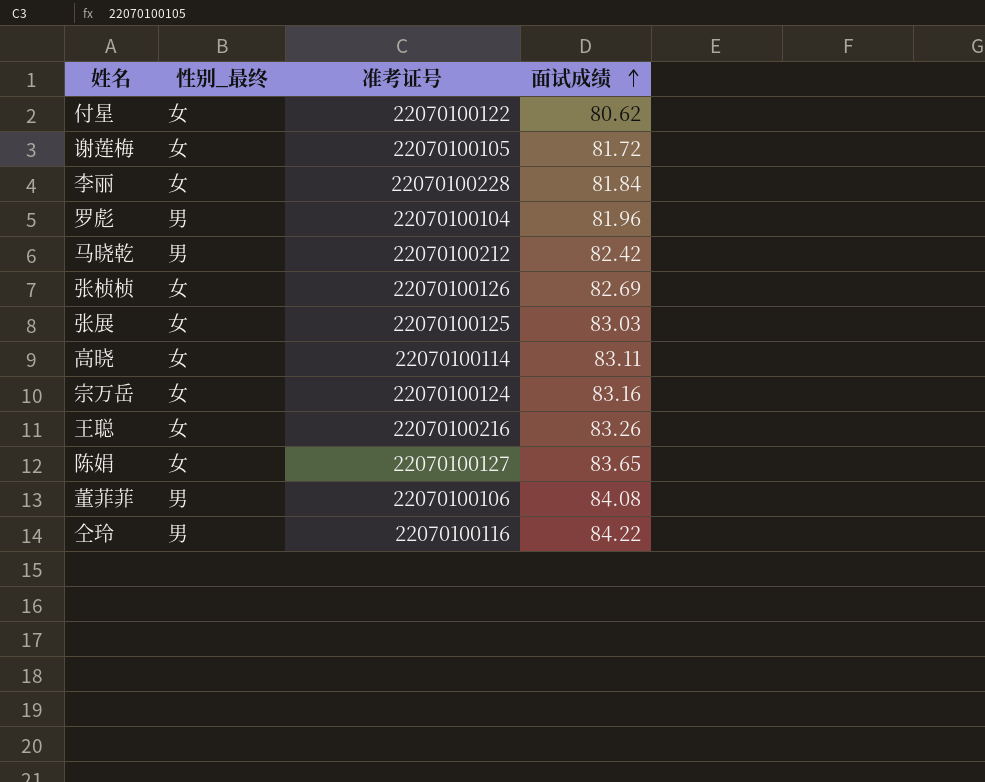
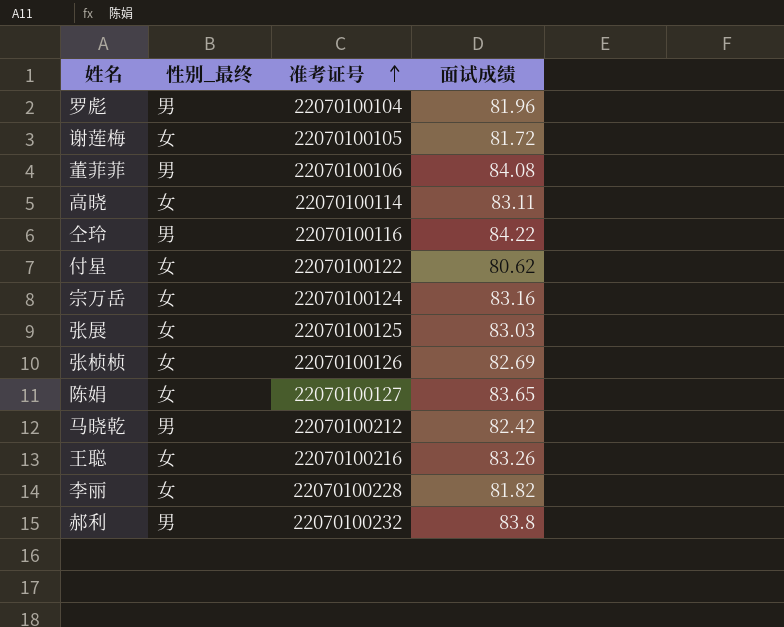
row order: 面试成绩 ascending -> 准考证号 ascending
李丽 | 面试成绩: 81.84 -> 81.82
row 郝利: none -> 男 | 22070100232 | 83.8

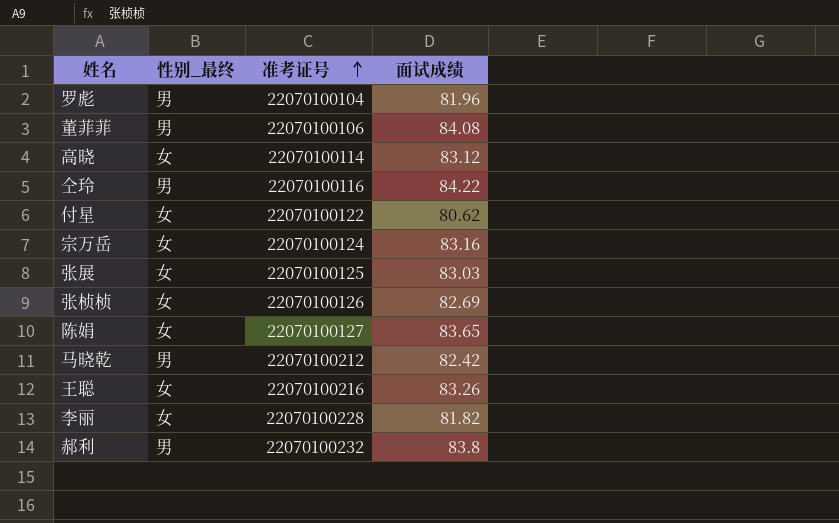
row 谢莲梅: 女 | 22070100105 | 81.72 -> none
高晓 | 面试成绩: 83.11 -> 83.12

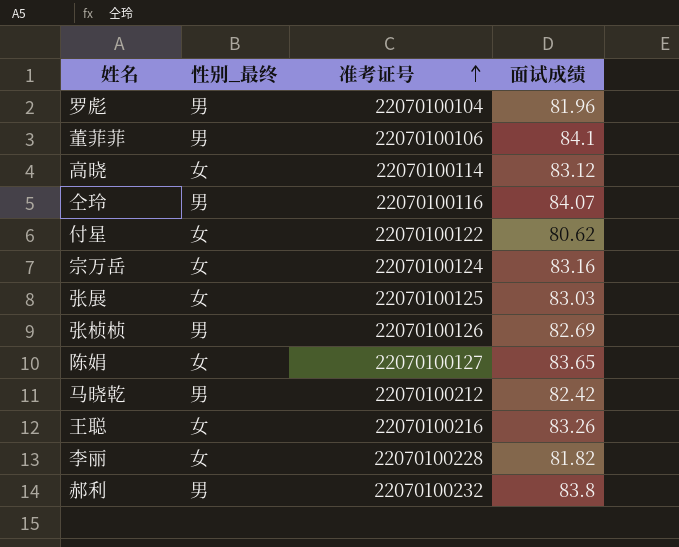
董菲菲 | 面试成绩: 84.08 -> 84.1
仝玲 | 面试成绩: 84.22 -> 84.07
张桢桢 | 性别_最终: 女 -> 男

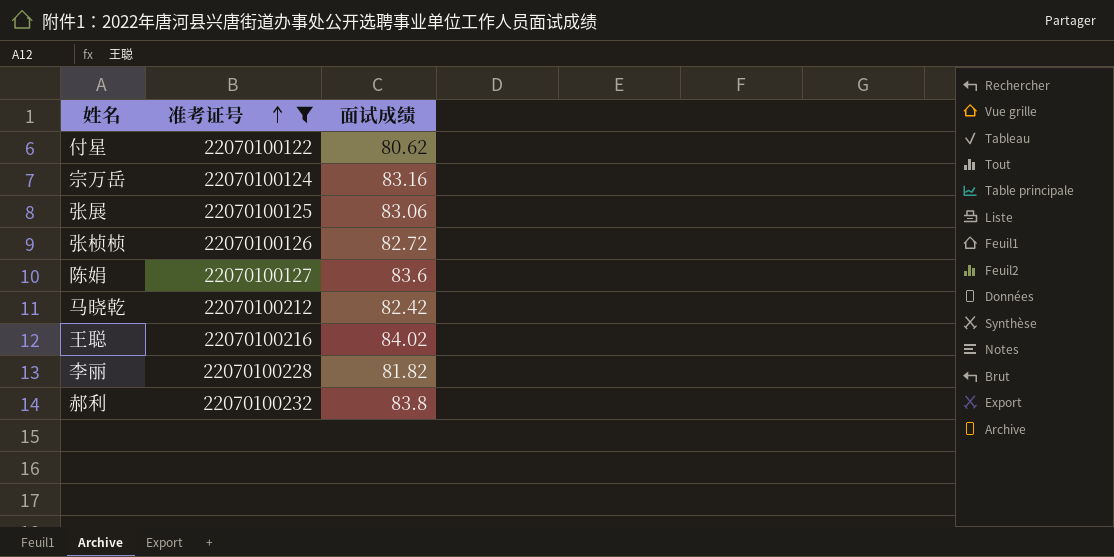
filter: none -> 准考证号 >= 22070100122
column 性别_最终 | position: 2 -> none
张展 | 面试成绩: 83.03 -> 83.06
张桢桢 | 面试成绩: 82.69 -> 82.72
陈娟 | 面试成绩: 83.65 -> 83.6
王聪 | 面试成绩: 83.26 -> 84.02

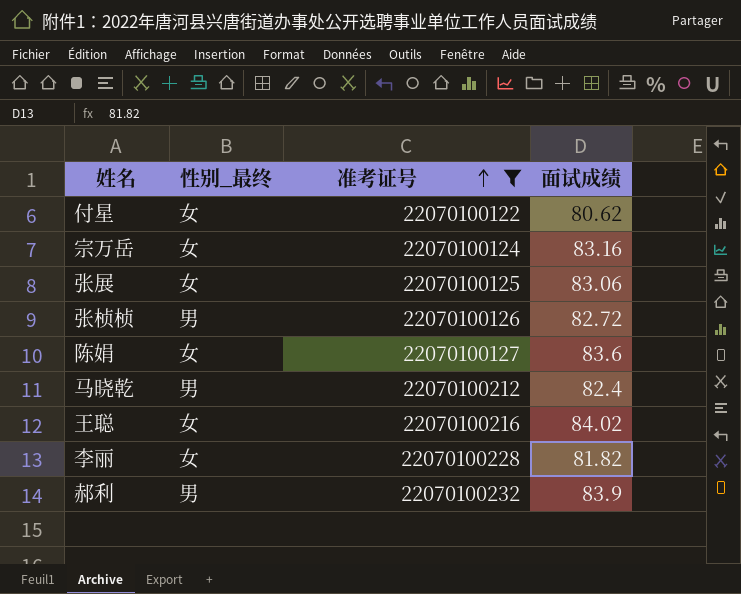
column 性别_最终 | position: none -> 2
马晓乾 | 面试成绩: 82.42 -> 82.4
郝利 | 面试成绩: 83.8 -> 83.9

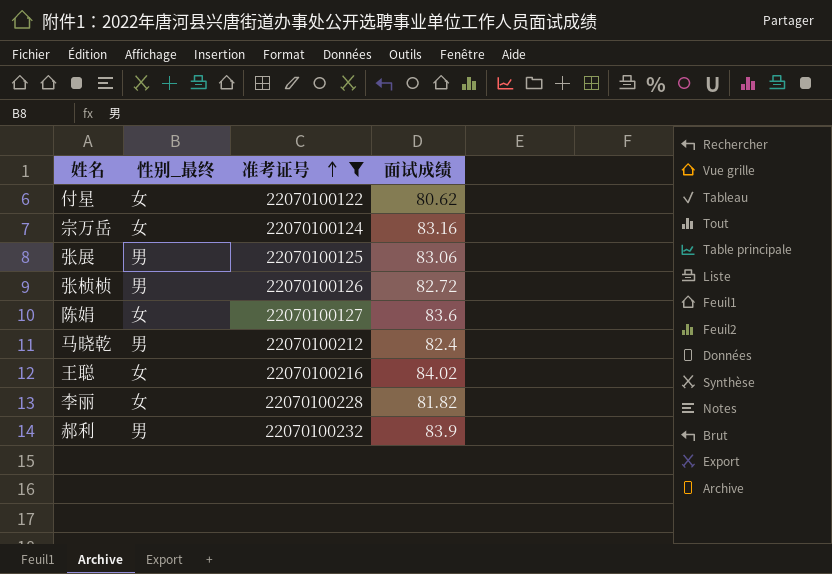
张展 | 性别_最终: 女 -> 男

